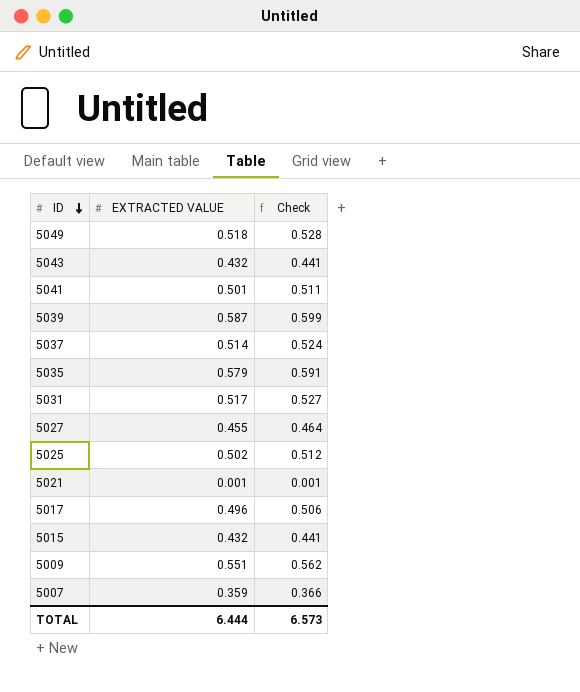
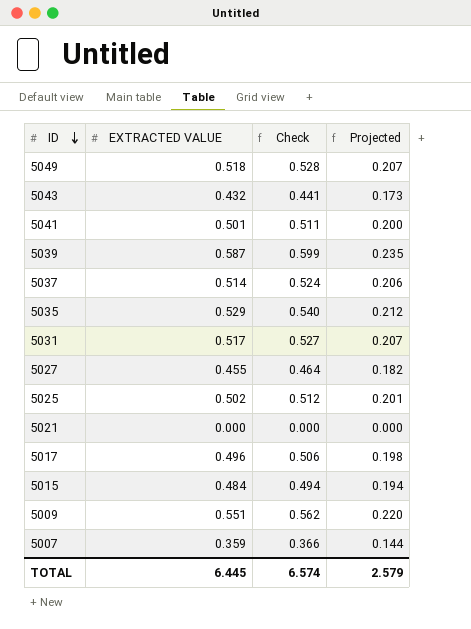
column Projected | formula: none -> [EXTRACTED VALUE] * 0.4
5035 | EXTRACTED VALUE: 0.579 -> 0.529
5035 | Check: 0.591 -> 0.540
5021 | EXTRACTED VALUE: 0.001 -> 0.000
5021 | Check: 0.001 -> 0.000
5015 | EXTRACTED VALUE: 0.432 -> 0.484
5015 | Check: 0.441 -> 0.494
TOTAL | EXTRACTED VALUE: 6.444 -> 6.445
TOTAL | Check: 6.573 -> 6.574

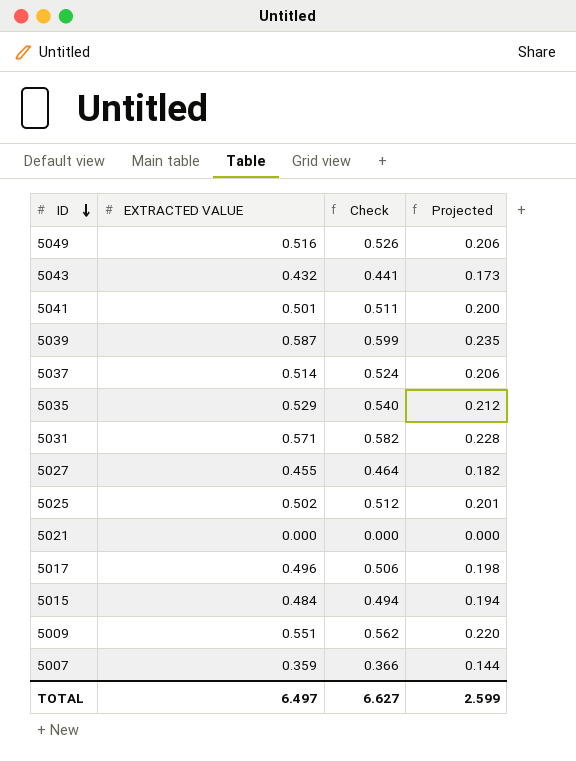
5049 | EXTRACTED VALUE: 0.518 -> 0.516
5049 | Check: 0.528 -> 0.526
5049 | Projected: 0.207 -> 0.206
5031 | EXTRACTED VALUE: 0.517 -> 0.571
5031 | Check: 0.527 -> 0.582
5031 | Projected: 0.207 -> 0.228
TOTAL | EXTRACTED VALUE: 6.445 -> 6.497
TOTAL | Check: 6.574 -> 6.627
TOTAL | Projected: 2.579 -> 2.599

